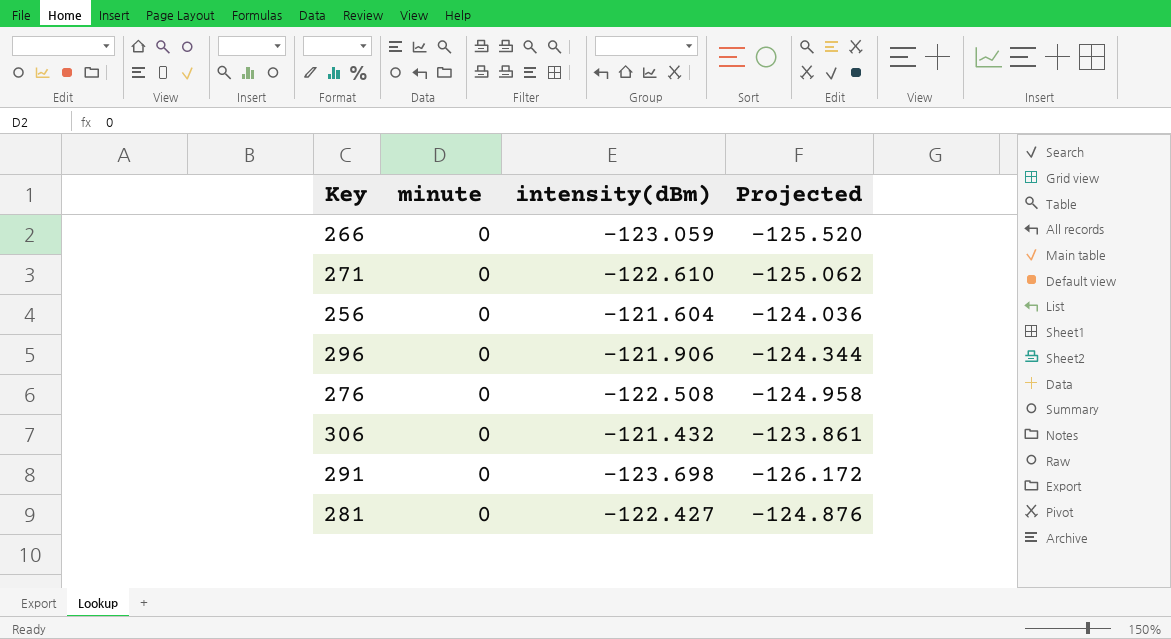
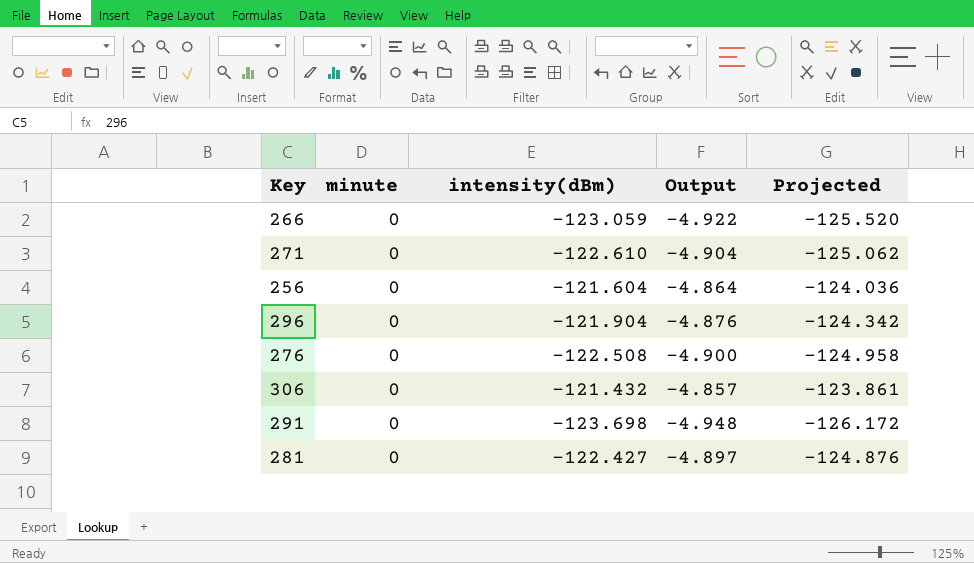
column Output | formula: none -> [intensity(dBm)] * 0.04
296 | intensity(dBm): -121.906 -> -121.904
296 | Projected: -124.344 -> -124.342

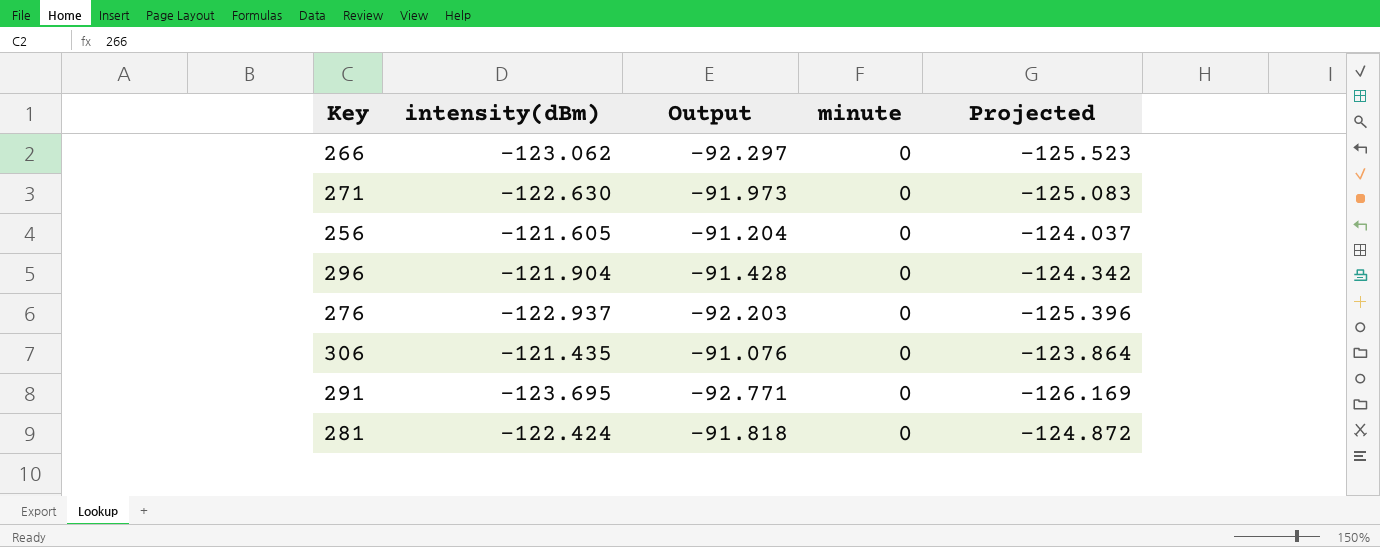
column Output | formula: [intensity(dBm)] * 0.04 -> [intensity(dBm)] * 0.75
column minute | position: 2 -> 4
266 | intensity(dBm): -123.059 -> -123.062
266 | Projected: -125.520 -> -125.523
271 | intensity(dBm): -122.610 -> -122.630
271 | Projected: -125.062 -> -125.083
256 | intensity(dBm): -121.604 -> -121.605
256 | Projected: -124.036 -> -124.037
276 | intensity(dBm): -122.508 -> -122.937
276 | Projected: -124.958 -> -125.396
306 | intensity(dBm): -121.432 -> -121.435
306 | Projected: -123.861 -> -123.864
291 | intensity(dBm): -123.698 -> -123.695
291 | Projected: -126.172 -> -126.169
281 | intensity(dBm): -122.427 -> -122.424
281 | Projected: -124.876 -> -124.872

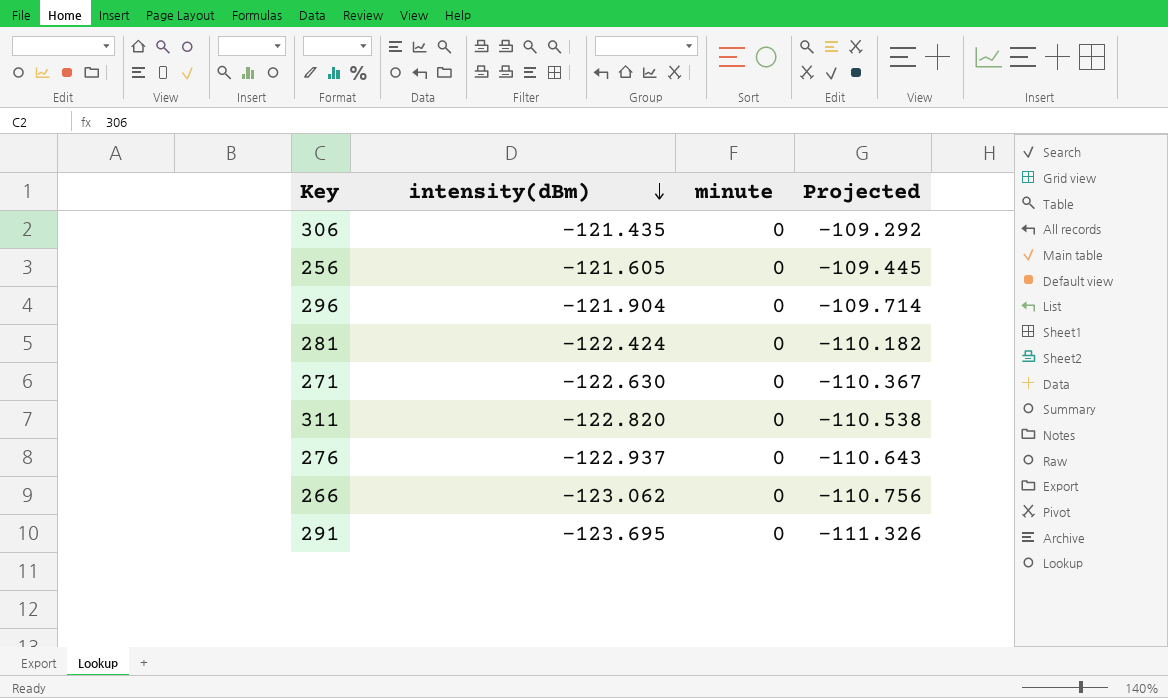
row order: none -> intensity(dBm) descending
column Output | formula: [intensity(dBm)] * 0.75 -> none
column Projected | formula: [intensity(dBm)] * 1.02 -> [intensity(dBm)] * 0.9
row 311: none -> -122.820 | 0 | -110.538

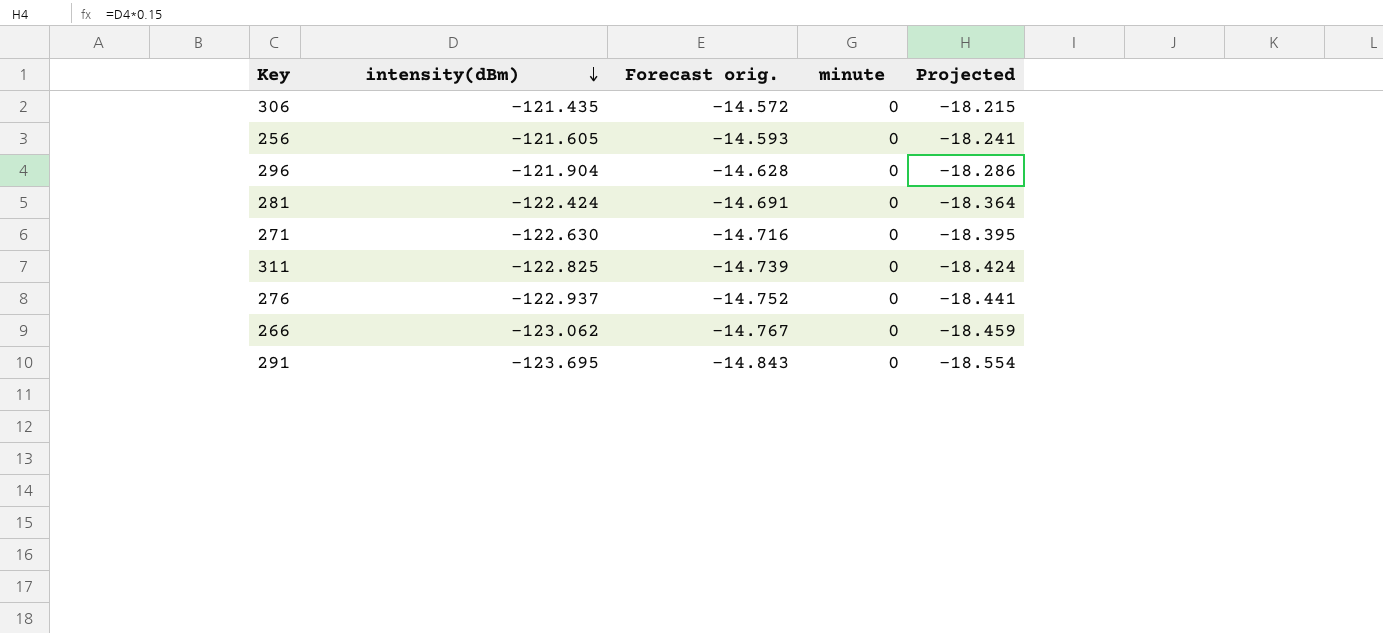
column Forecast orig. | formula: none -> [intensity(dBm)] * 0.12
column Projected | formula: [intensity(dBm)] * 0.9 -> [intensity(dBm)] * 0.15
311 | intensity(dBm): -122.820 -> -122.825

